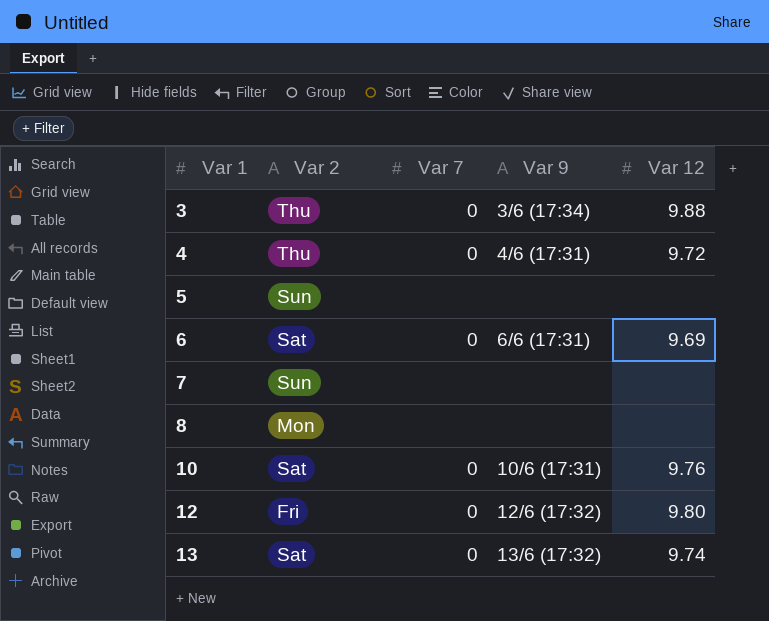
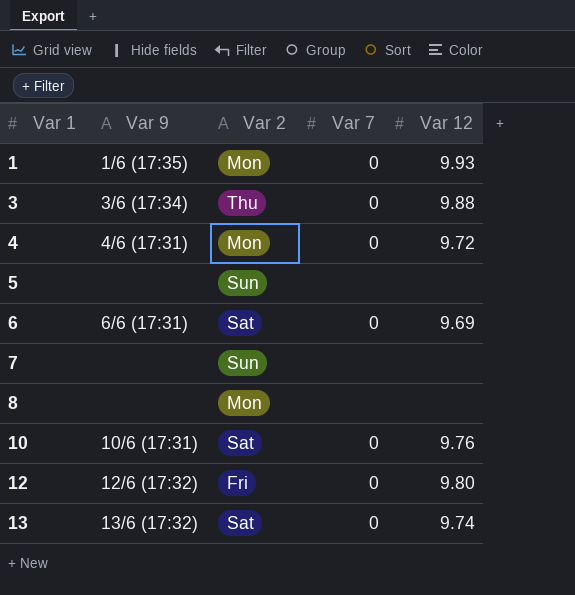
column Var 9 | position: 4 -> 2
row 1: none -> 1/6 (17:35) | Mon | 0 | 9.93
4 | Var 2: Thu -> Mon

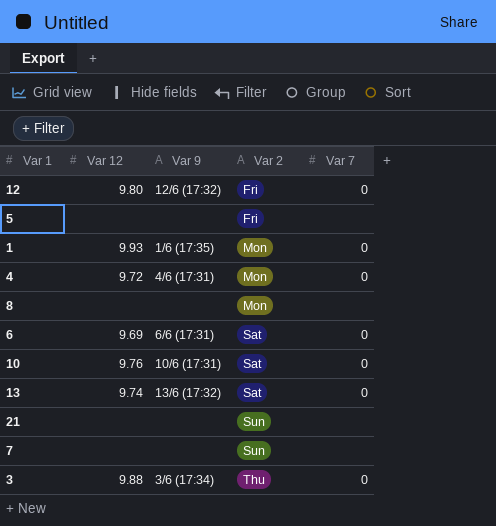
row order: Var 1 ascending -> Var 2 ascending
column Var 12 | position: 5 -> 2
5 | Var 2: Sun -> Fri
row 21: none -> none | none | Sun | none

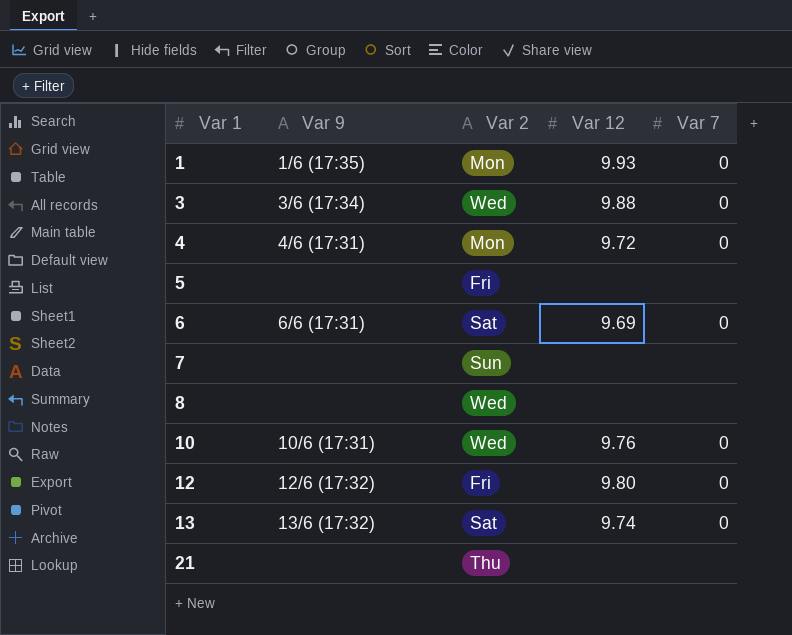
row order: Var 2 ascending -> Var 1 ascending
column Var 12 | position: 2 -> 4
3 | Var 2: Thu -> Wed
8 | Var 2: Mon -> Wed
10 | Var 2: Sat -> Wed
21 | Var 2: Sun -> Thu

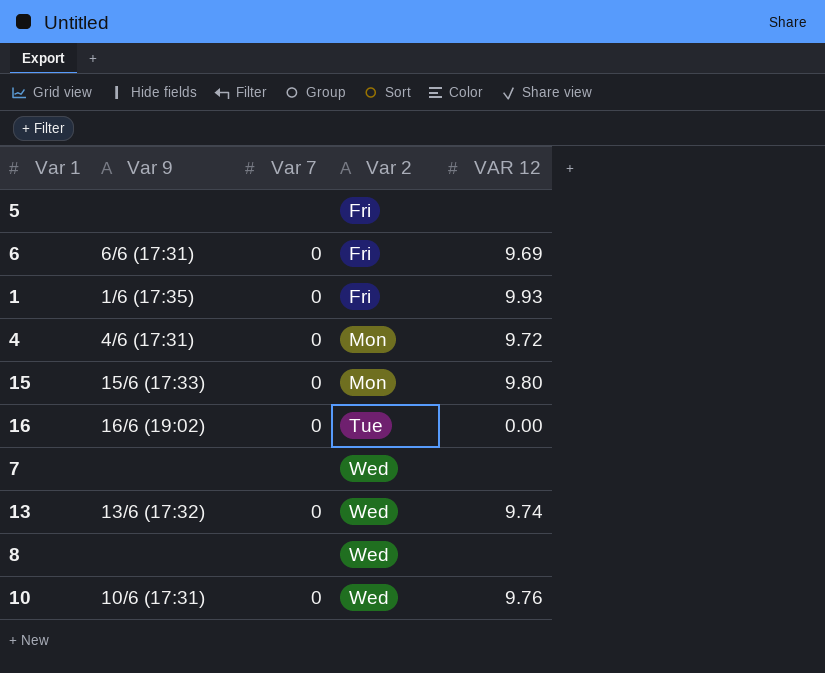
row order: Var 1 ascending -> Var 2 ascending
column Var 7 | position: 5 -> 3
column name: Var 12 -> VAR 12
row 3: 3/6 (17:34) | Wed | 9.88 | 0 -> none
row 12: 12/6 (17:32) | Fri | 9.80 | 0 -> none
row 21: none | Thu | none | none -> none
6 | Var 2: Sat -> Fri
1 | Var 2: Mon -> Fri
row 15: none -> 15/6 (17:33) | 0 | Mon | 9.80
row 16: none -> 16/6 (19:02) | 0 | Tue | 0.00
7 | Var 2: Sun -> Wed
13 | Var 2: Sat -> Wed

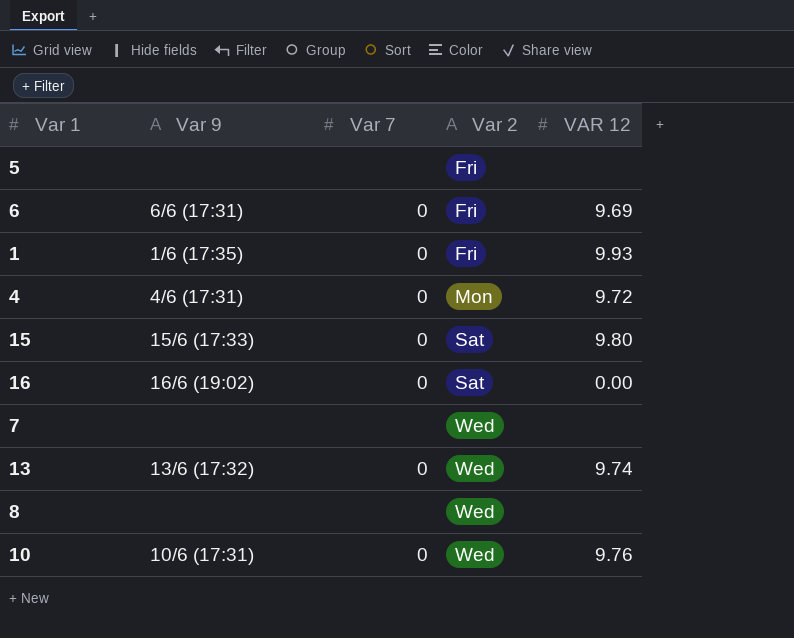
15 | Var 2: Mon -> Sat
16 | Var 2: Tue -> Sat

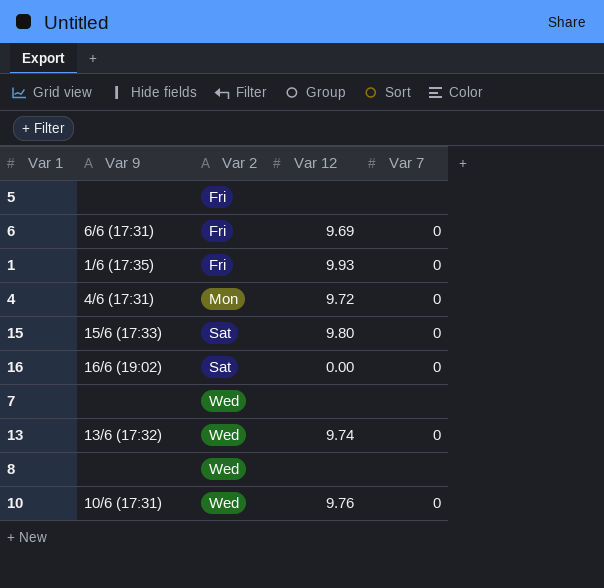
column name: VAR 12 -> Var 12
column Var 7 | position: 3 -> 5

